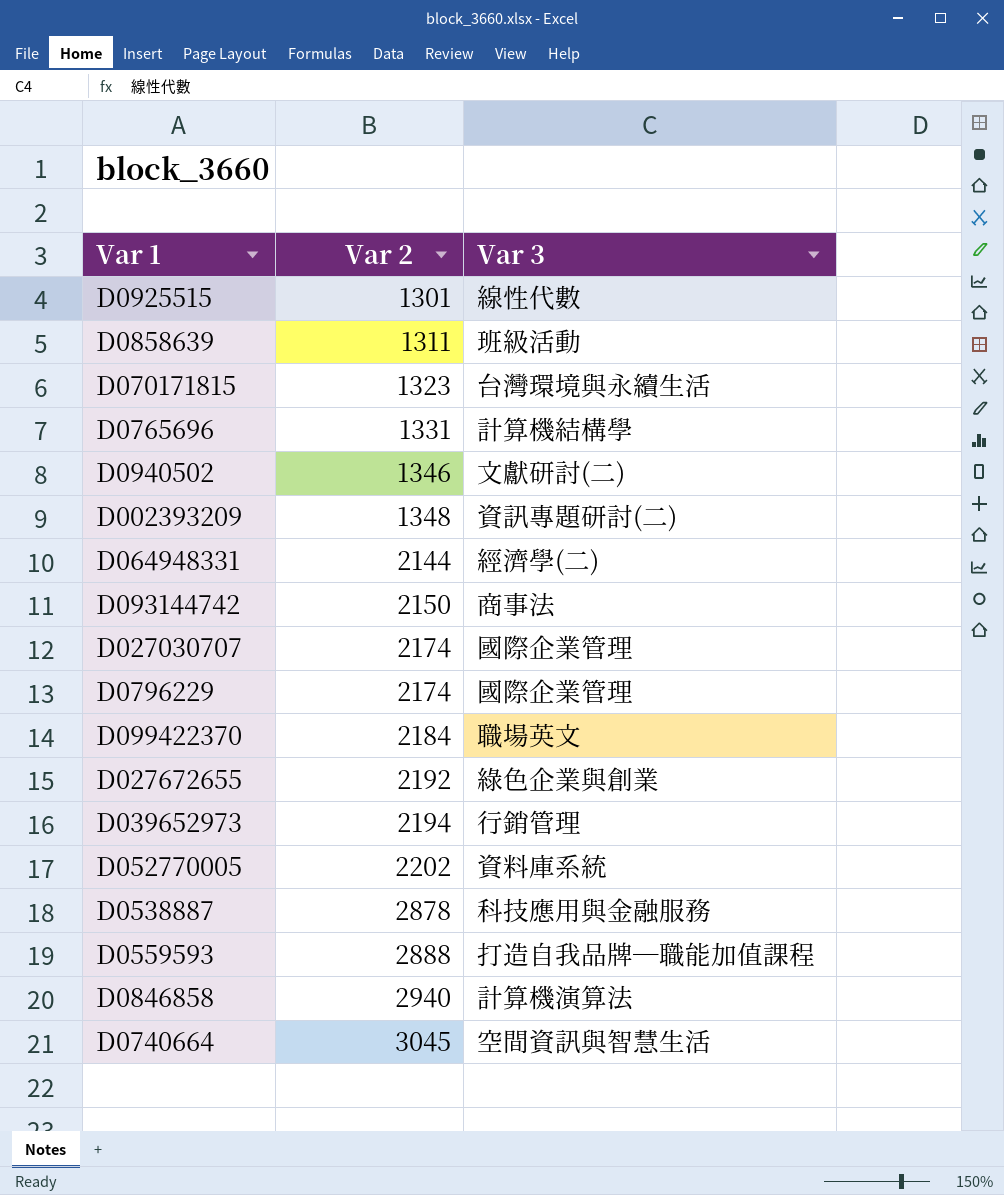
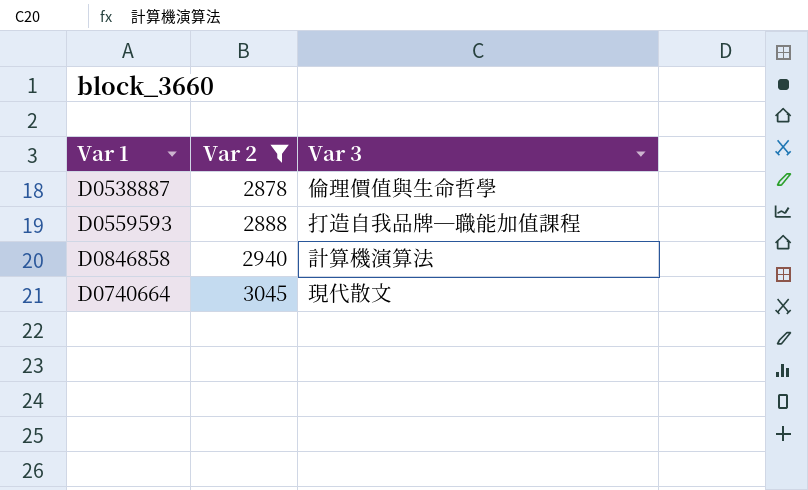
filter: none -> Var 2 >= 2878
D0538887 | Var 3: 科技應用與金融服務 -> 倫理價值與生命哲學
D0740664 | Var 3: 空間資訊與智慧生活 -> 現代散文

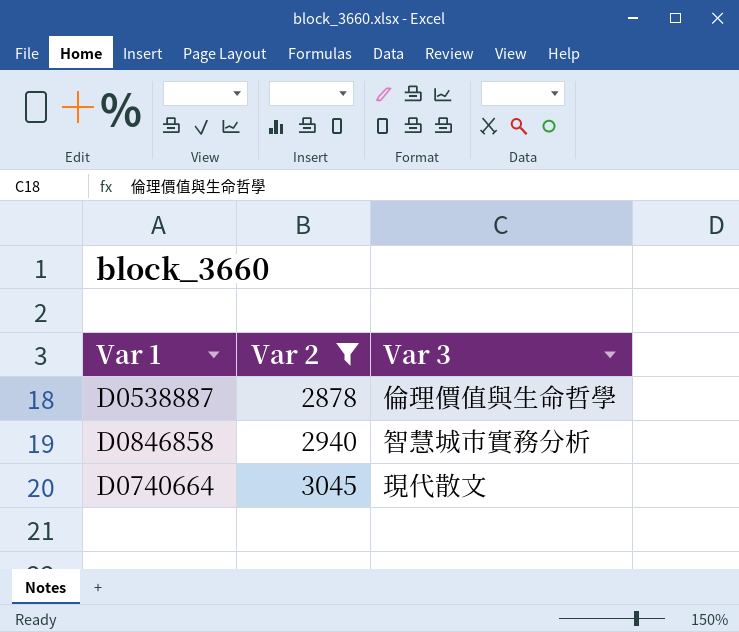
row D0559593: 2888 | 打造自我品牌─職能加值課程 -> none
D0846858 | Var 3: 計算機演算法 -> 智慧城市實務分析

